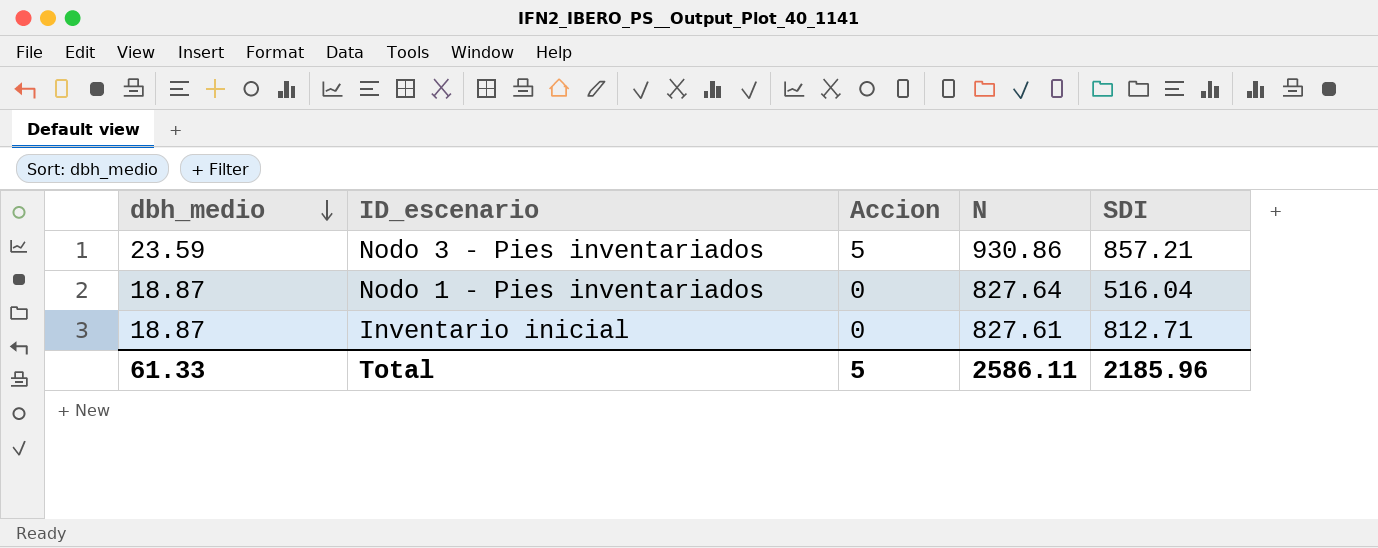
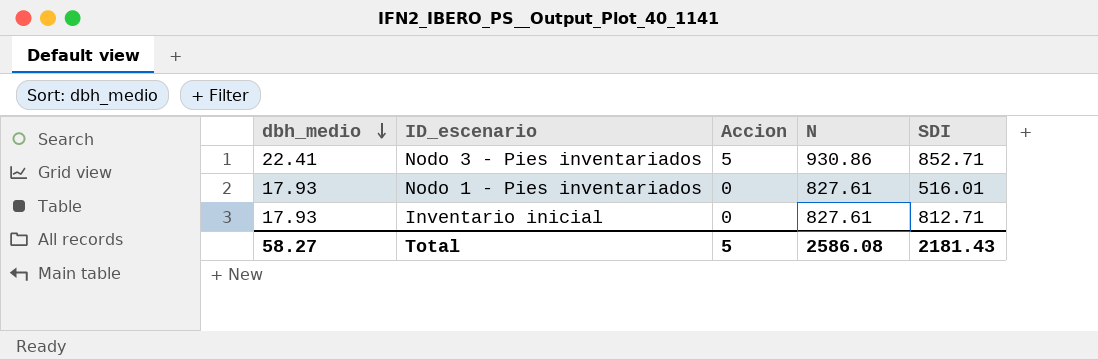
Nodo 3 - Pies inventariados | dbh_medio: 23.59 -> 22.41
Nodo 3 - Pies inventariados | SDI: 857.21 -> 852.71
Nodo 1 - Pies inventariados | dbh_medio: 18.87 -> 17.93
Nodo 1 - Pies inventariados | N: 827.64 -> 827.61
Nodo 1 - Pies inventariados | SDI: 516.04 -> 516.01
Inventario inicial | dbh_medio: 18.87 -> 17.93
Total | dbh_medio: 61.33 -> 58.27
Total | N: 2586.11 -> 2586.08
Total | SDI: 2185.96 -> 2181.43

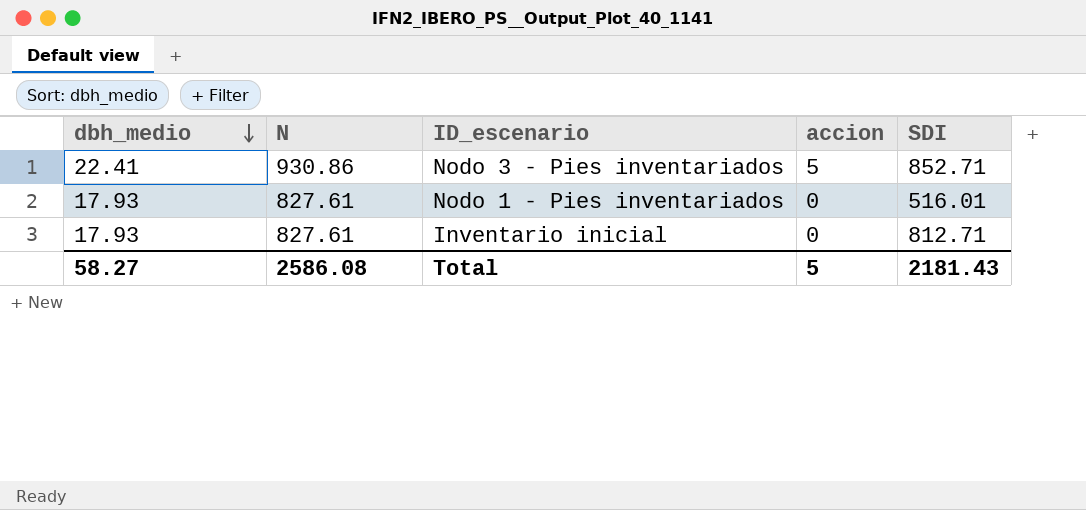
column N | position: 4 -> 2
column name: Accion -> accion

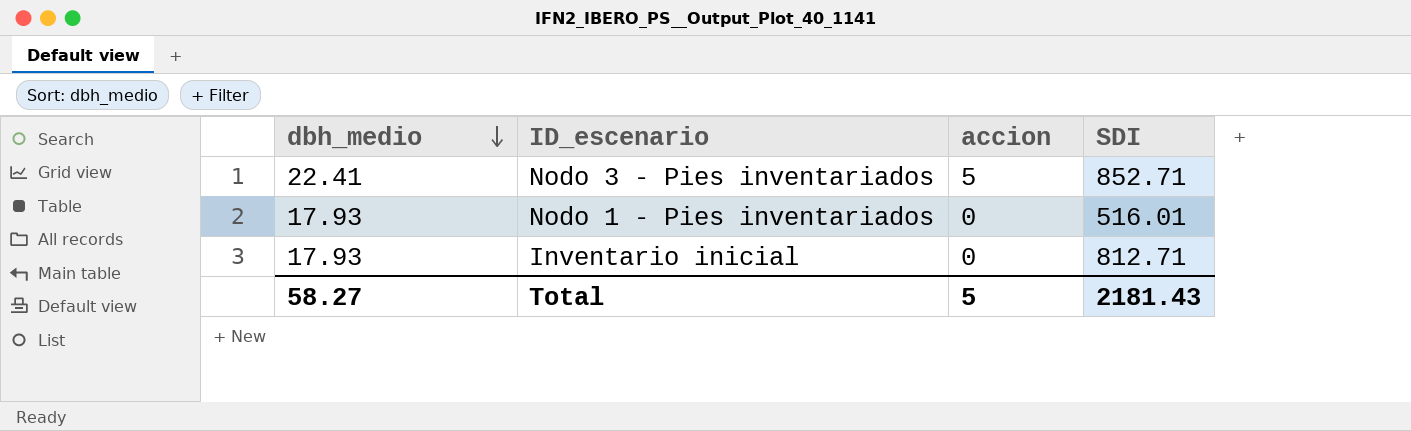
column N | position: 2 -> none

